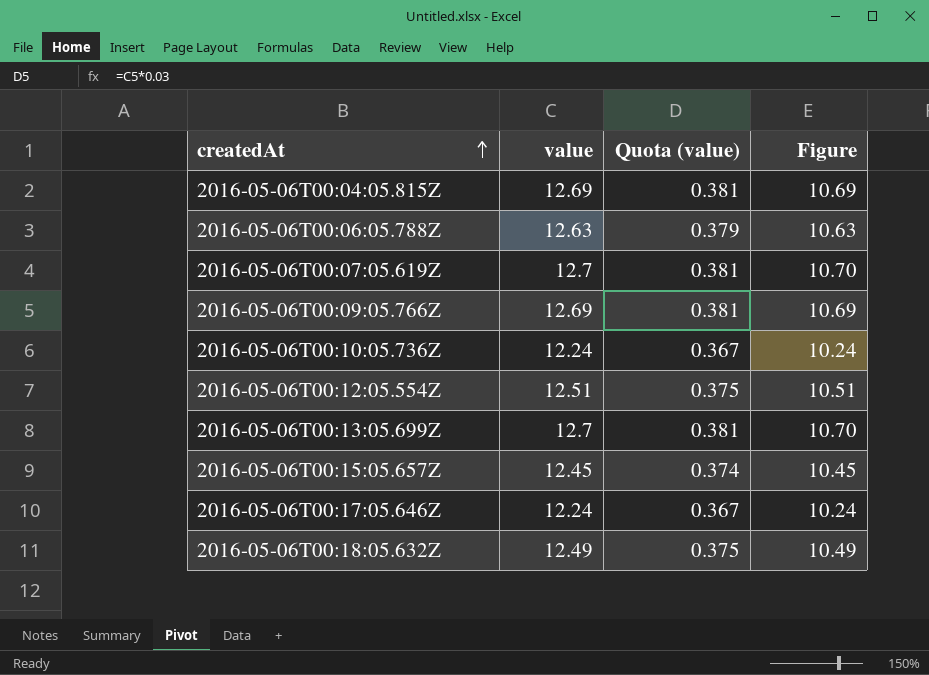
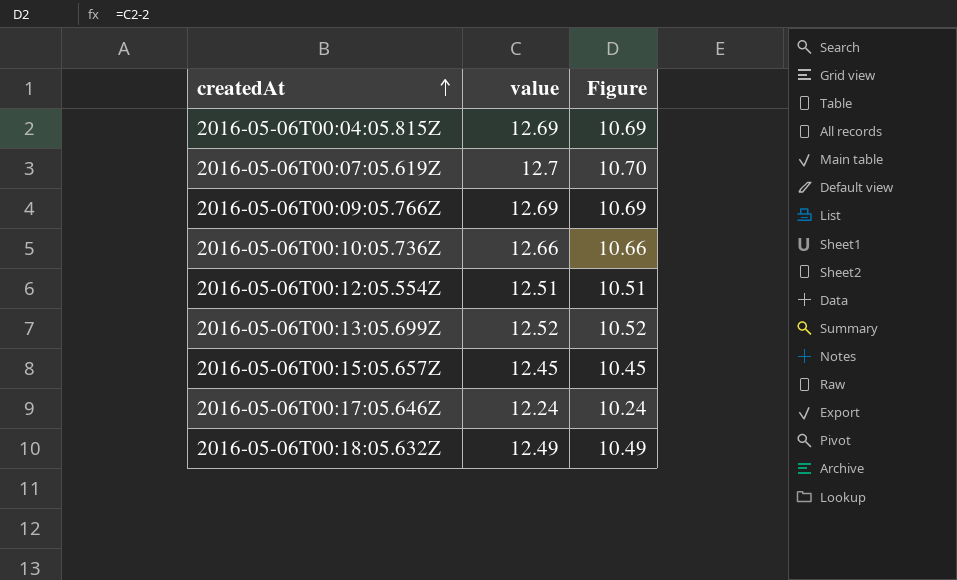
column Quota (value) | formula: [value] * 0.03 -> none
row 2016-05-06T00:06:05.788Z: 12.63 | 0.379 | 10.63 -> none
2016-05-06T00:10:05.736Z | value: 12.24 -> 12.66
2016-05-06T00:10:05.736Z | Figure: 10.24 -> 10.66
2016-05-06T00:13:05.699Z | value: 12.7 -> 12.52
2016-05-06T00:13:05.699Z | Figure: 10.70 -> 10.52

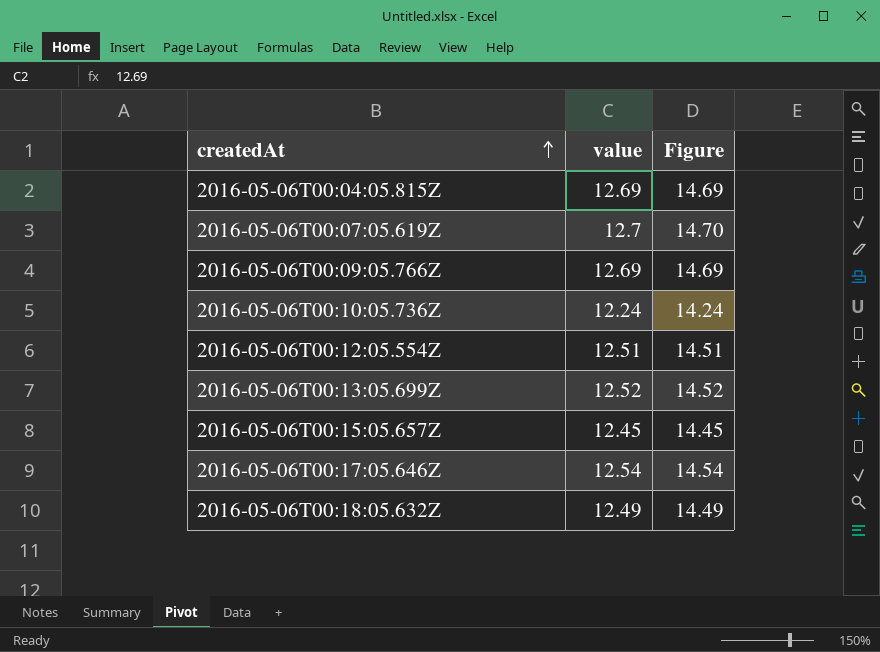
column Figure | formula: [value] - 2 -> [value] + 2
2016-05-06T00:10:05.736Z | value: 12.66 -> 12.24
2016-05-06T00:17:05.646Z | value: 12.24 -> 12.54

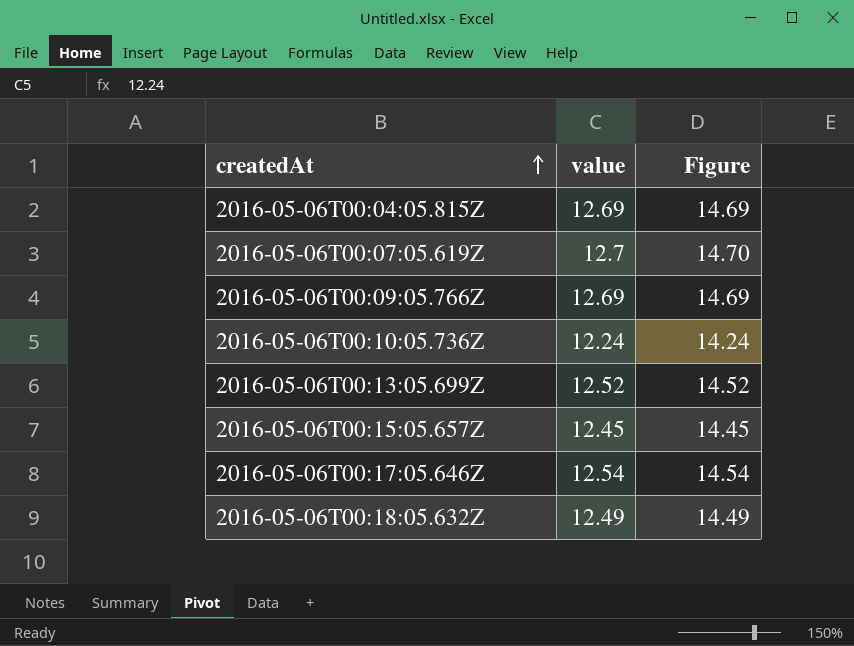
row 2016-05-06T00:12:05.554Z: 12.51 | 14.51 -> none

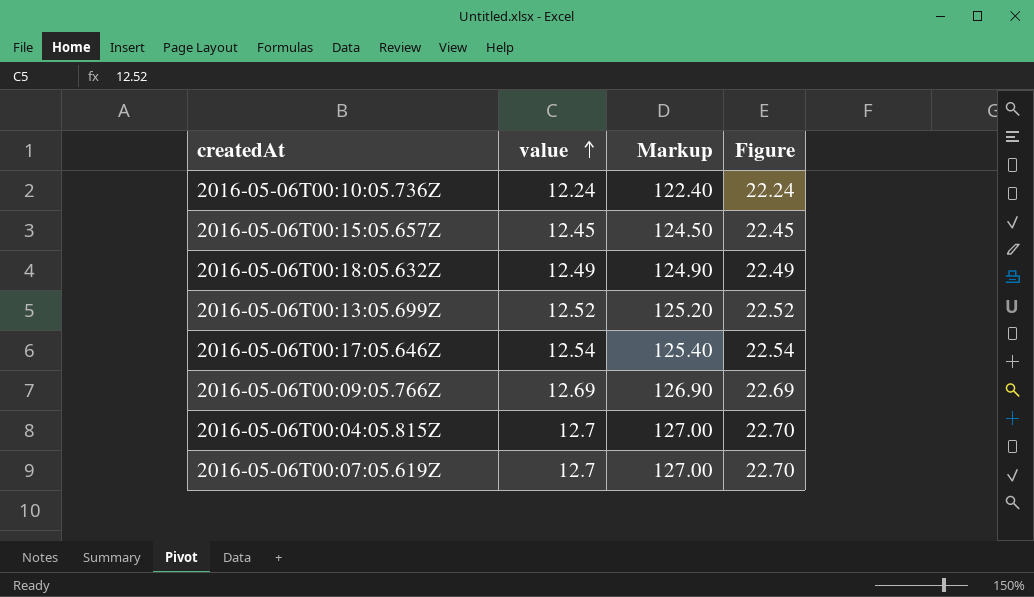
row order: createdAt ascending -> value ascending
column Markup | formula: none -> [value] * 10
column Figure | formula: [value] + 2 -> [value] + 10
2016-05-06T00:04:05.815Z | value: 12.69 -> 12.7

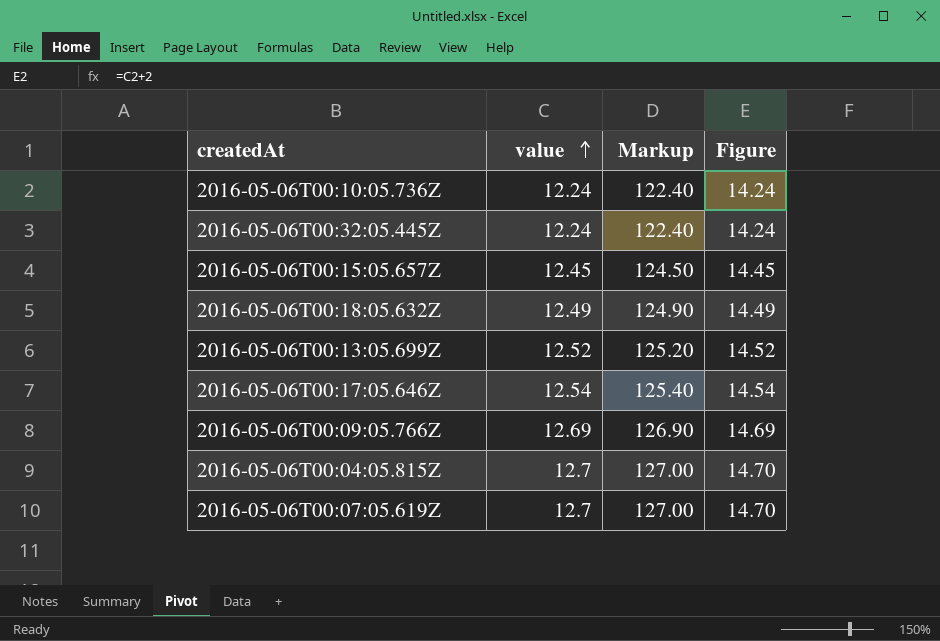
column Figure | formula: [value] + 10 -> [value] + 2
row 2016-05-06T00:32:05.445Z: none -> 12.24 | 122.40 | 14.24

